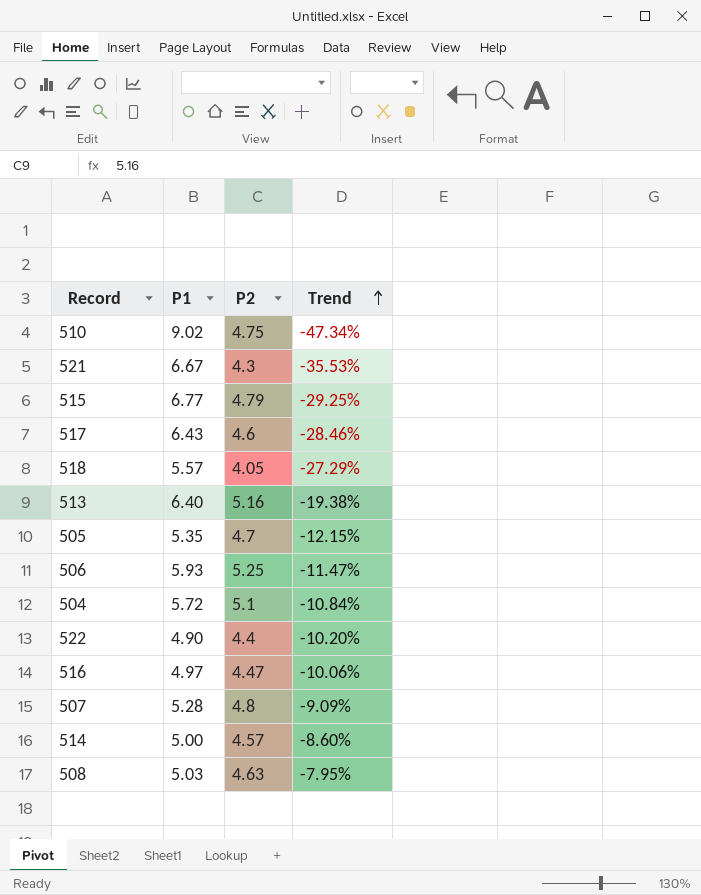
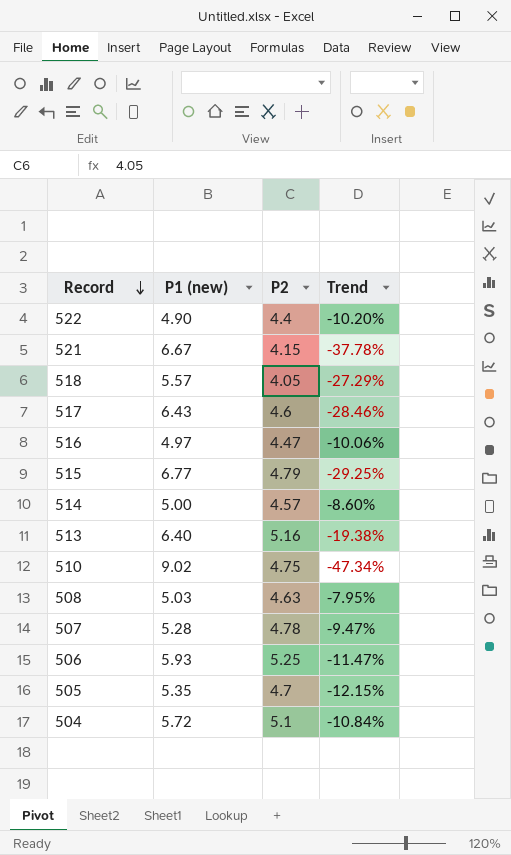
row order: Trend ascending -> Record descending
column name: P1 -> P1 (new)
521 | P2: 4.3 -> 4.15
521 | Trend: -35.53% -> -37.78%
507 | P2: 4.8 -> 4.78
507 | Trend: -9.09% -> -9.47%

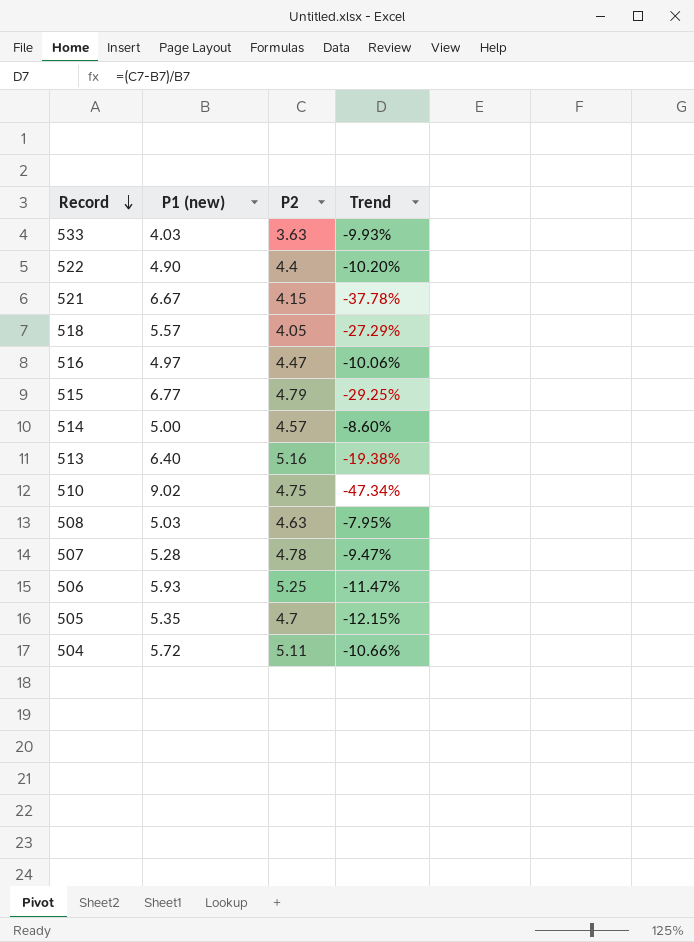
row 517: 6.43 | 4.6 | -28.46% -> none
row 533: none -> 4.03 | 3.63 | -9.93%
504 | P2: 5.1 -> 5.11
504 | Trend: -10.84% -> -10.66%

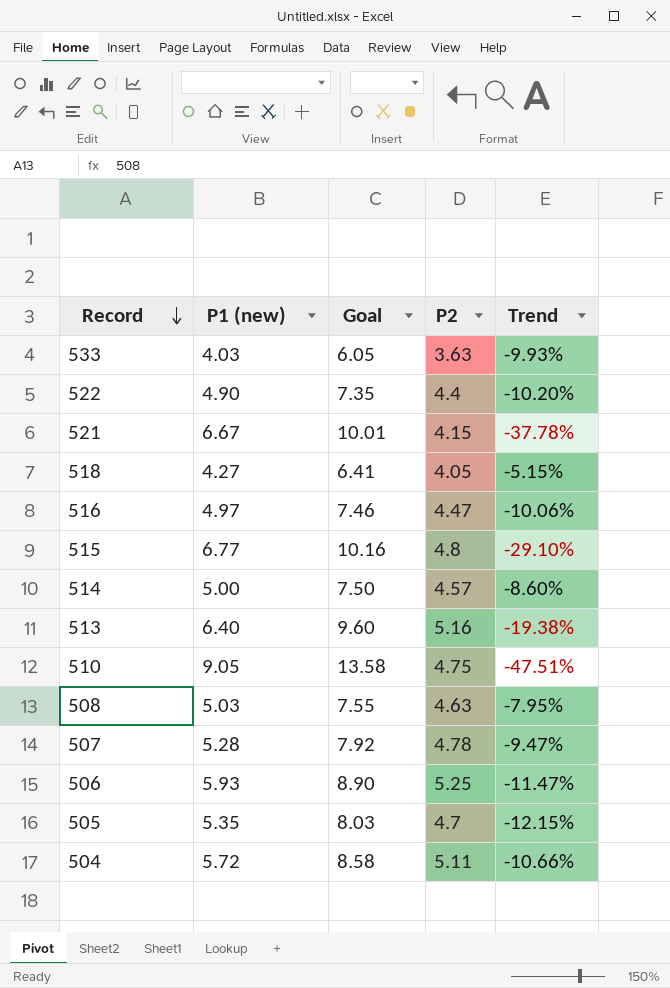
column Goal | formula: none -> [P1 (new)] * 1.5
518 | P1 (new): 5.57 -> 4.27
518 | Trend: -27.29% -> -5.15%
515 | P2: 4.79 -> 4.8
515 | Trend: -29.25% -> -29.10%
510 | P1 (new): 9.02 -> 9.05
510 | Trend: -47.34% -> -47.51%

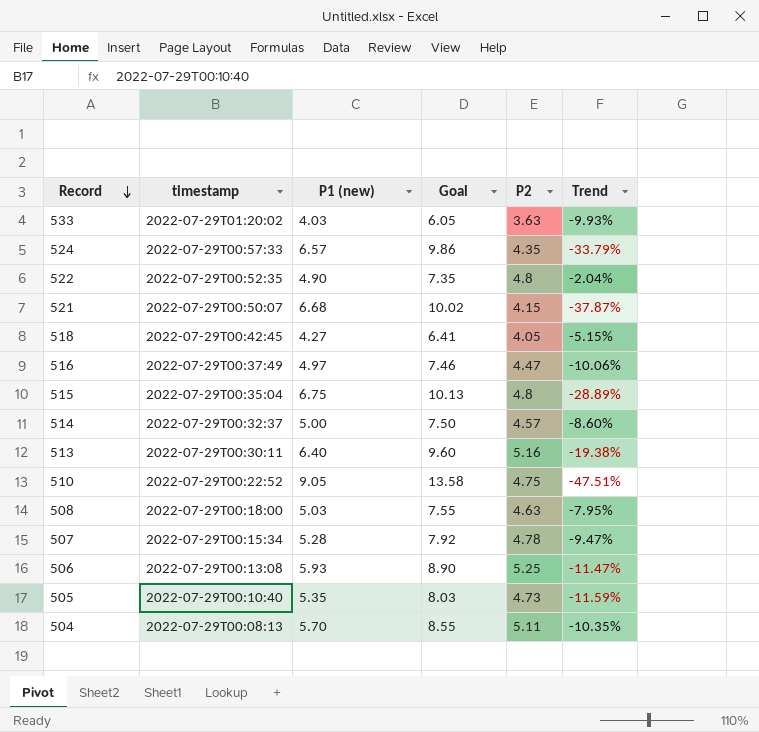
column timestamp | position: none -> 2
row 524: none -> 2022-07-29T00:57:33 | 6.57 | 9.86 | 4.35 | -33.79%
522 | P2: 4.4 -> 4.8
522 | Trend: -10.20% -> -2.04%
521 | P1 (new): 6.67 -> 6.68
521 | Goal: 10.01 -> 10.02
521 | Trend: -37.78% -> -37.87%
515 | P1 (new): 6.77 -> 6.75
515 | Goal: 10.16 -> 10.13
515 | Trend: -29.10% -> -28.89%
505 | P2: 4.7 -> 4.73
505 | Trend: -12.15% -> -11.59%
504 | P1 (new): 5.72 -> 5.70
504 | Goal: 8.58 -> 8.55
504 | Trend: -10.66% -> -10.35%

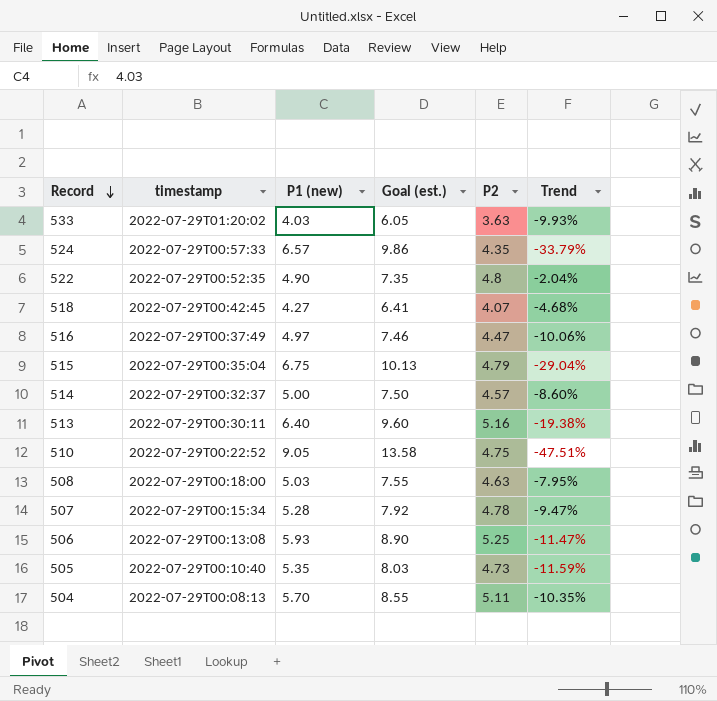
column name: Goal -> Goal (est.)
row 521: 2022-07-29T00:50:07 | 6.68 | 10.02 | 4.15 | -37.87% -> none
518 | P2: 4.05 -> 4.07
518 | Trend: -5.15% -> -4.68%
515 | P2: 4.8 -> 4.79
515 | Trend: -28.89% -> -29.04%

